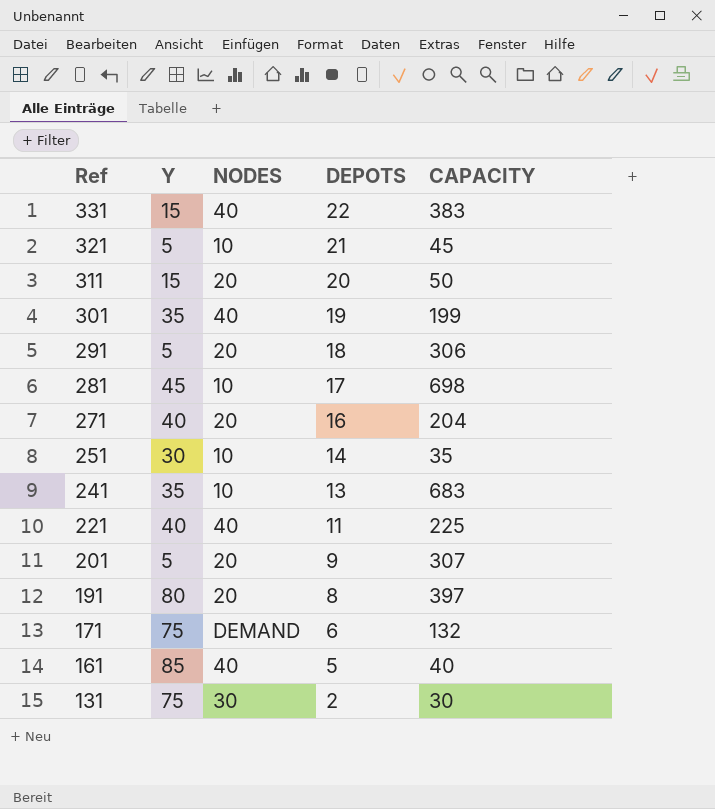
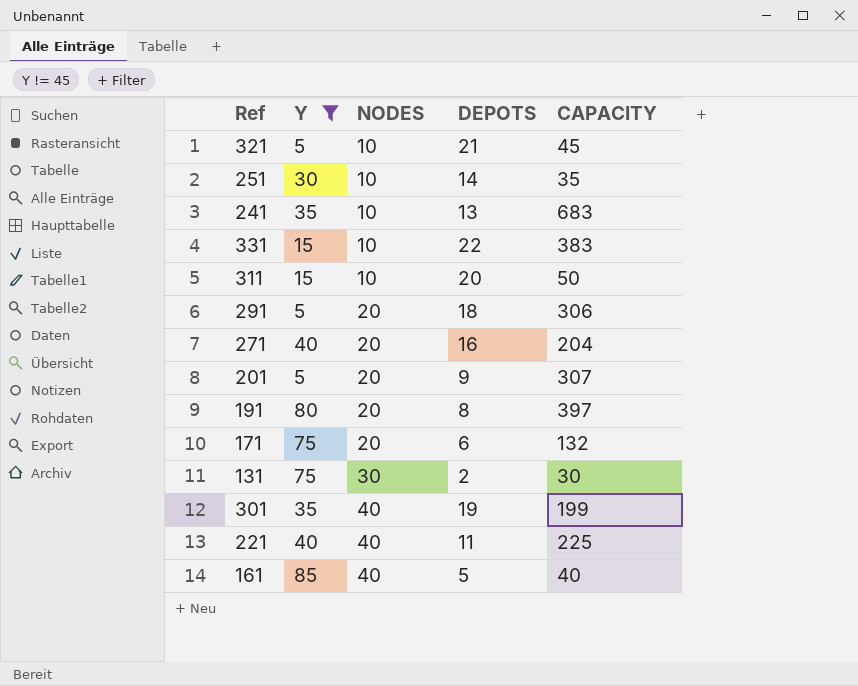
filter: none -> Y != 45
row order: Ref descending -> NODES ascending
331 | NODES: 40 -> 10
311 | NODES: 20 -> 10
171 | NODES: DEMAND -> 20

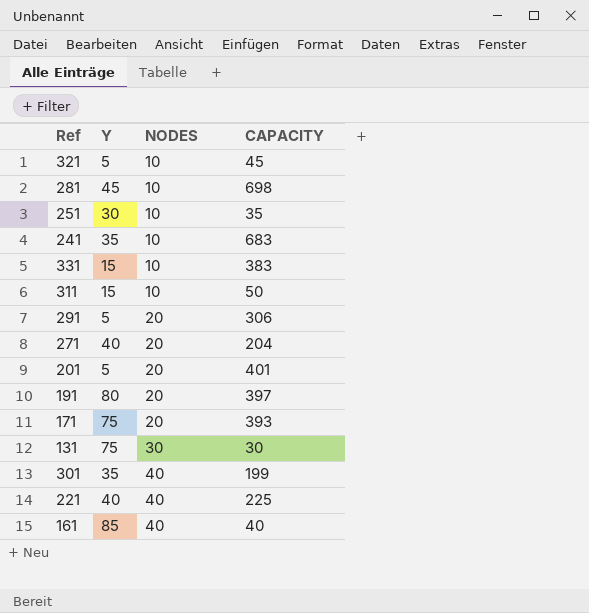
filter: Y != 45 -> none
column DEPOTS | position: 4 -> none
201 | CAPACITY: 307 -> 401
171 | CAPACITY: 132 -> 393

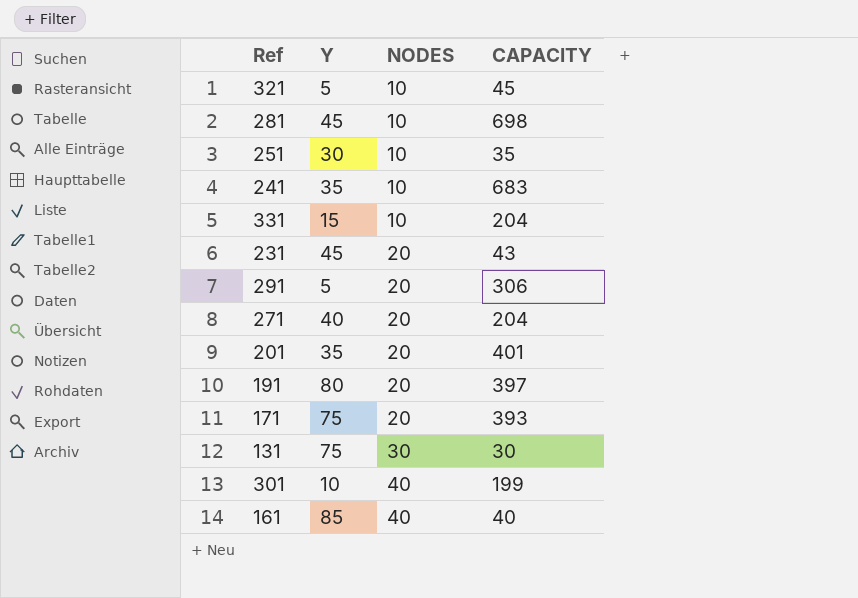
row 311: 15 | 10 | 50 -> none
row 221: 40 | 40 | 225 -> none
331 | CAPACITY: 383 -> 204
row 231: none -> 45 | 20 | 43
201 | Y: 5 -> 35
301 | Y: 35 -> 10

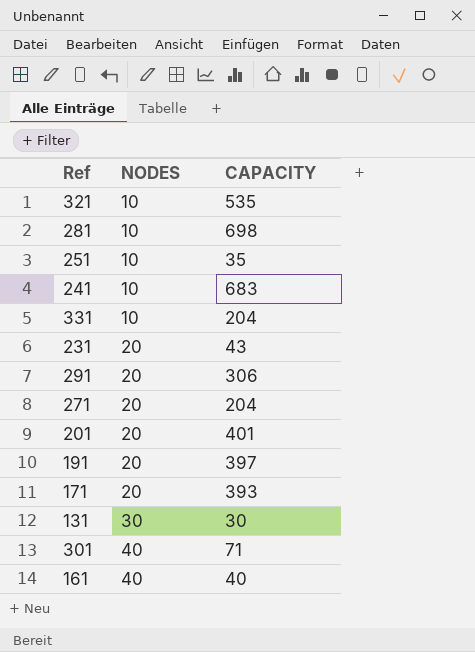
column Y | position: 2 -> none
321 | CAPACITY: 45 -> 535
301 | CAPACITY: 199 -> 71

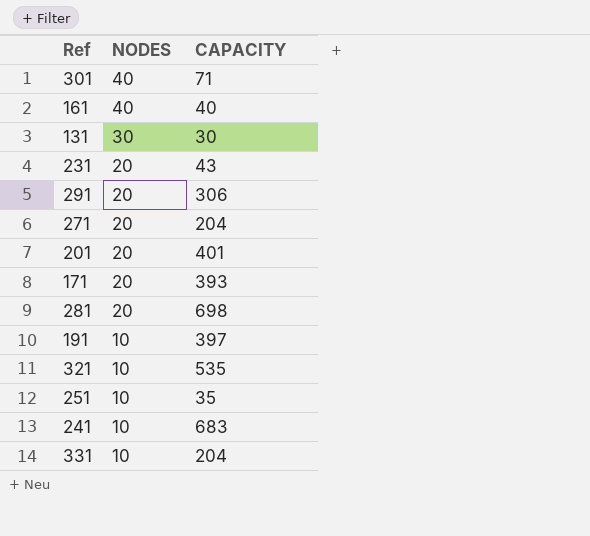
row order: NODES ascending -> NODES descending
281 | NODES: 10 -> 20
191 | NODES: 20 -> 10

